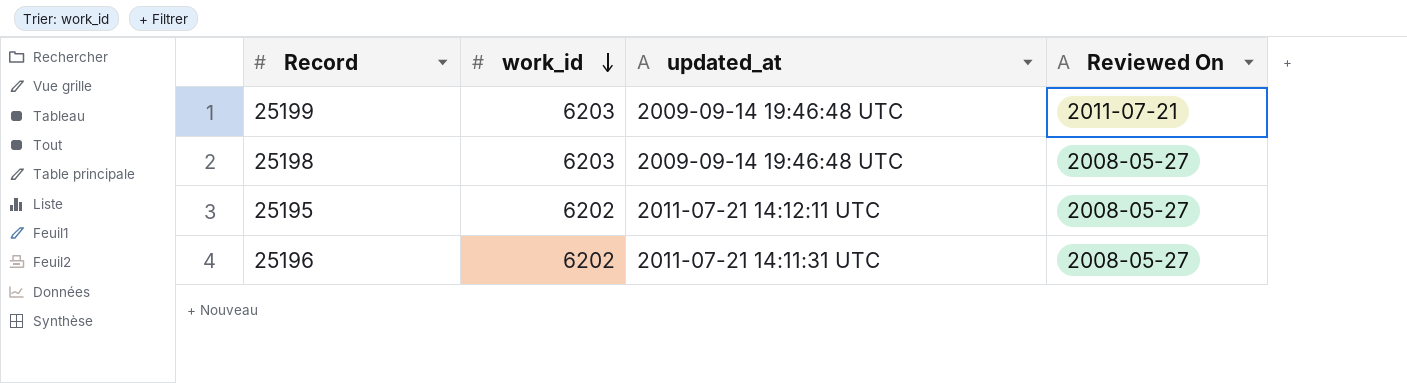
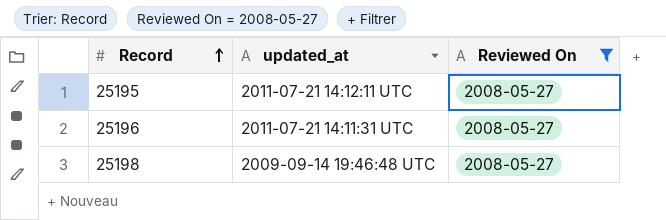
filter: none -> Reviewed On = 2008-05-27
row order: work_id descending -> Record ascending
column work_id | position: 2 -> none

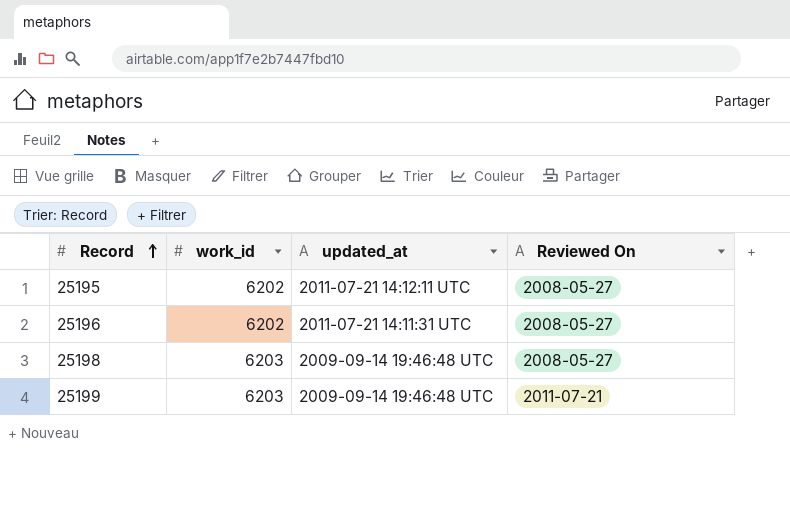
filter: Reviewed On = 2008-05-27 -> none
column work_id | position: none -> 2

